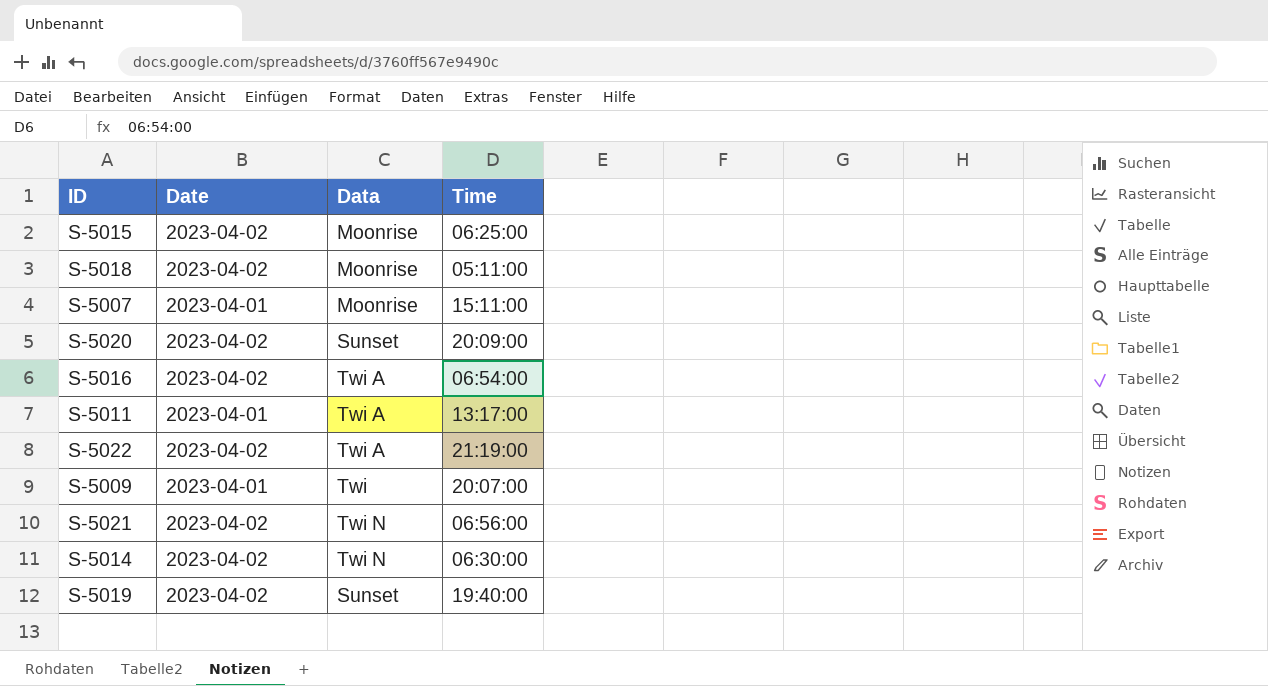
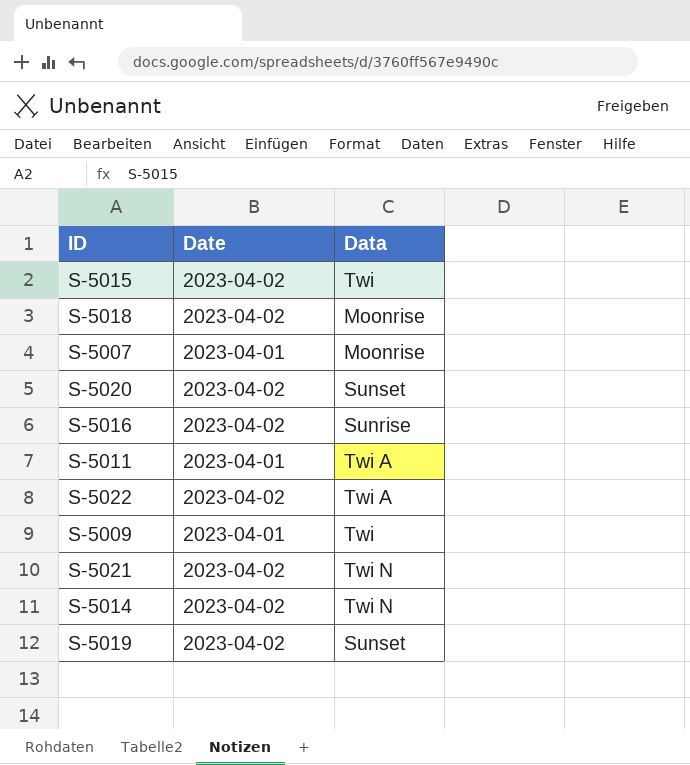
column Time | position: 4 -> none
S-5015 | Data: Moonrise -> Twi
S-5016 | Data: Twi A -> Sunrise

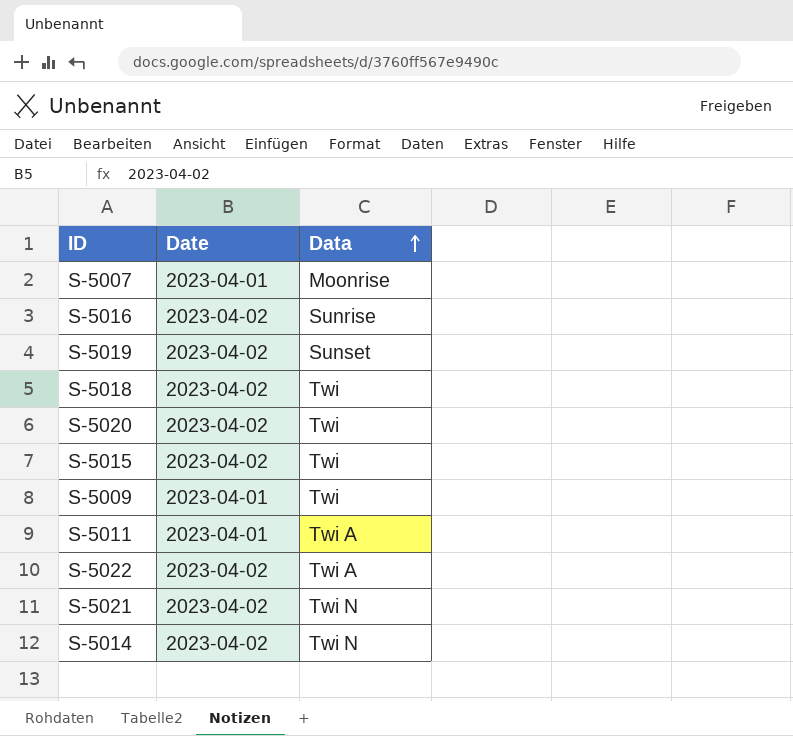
row order: none -> Data ascending
S-5018 | Data: Moonrise -> Twi
S-5020 | Data: Sunset -> Twi

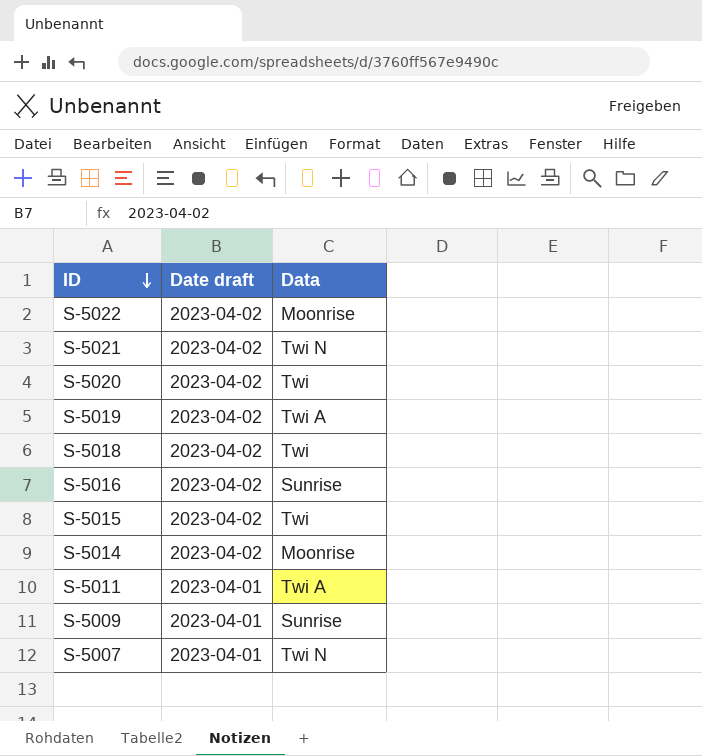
row order: Data ascending -> ID descending
column name: Date -> Date draft
S-5022 | Data: Twi A -> Moonrise
S-5019 | Data: Sunset -> Twi A
S-5014 | Data: Twi N -> Moonrise
S-5009 | Data: Twi -> Sunrise
S-5007 | Data: Moonrise -> Twi N

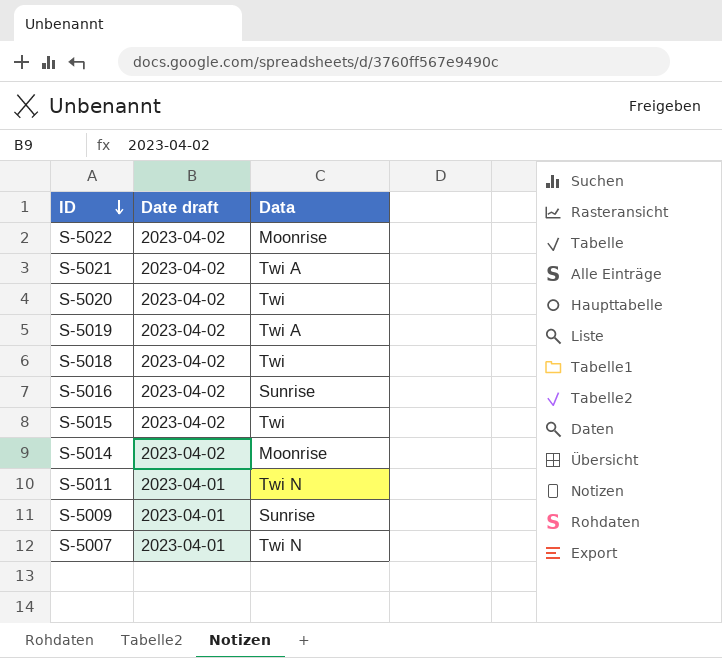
S-5021 | Data: Twi N -> Twi A
S-5011 | Data: Twi A -> Twi N

